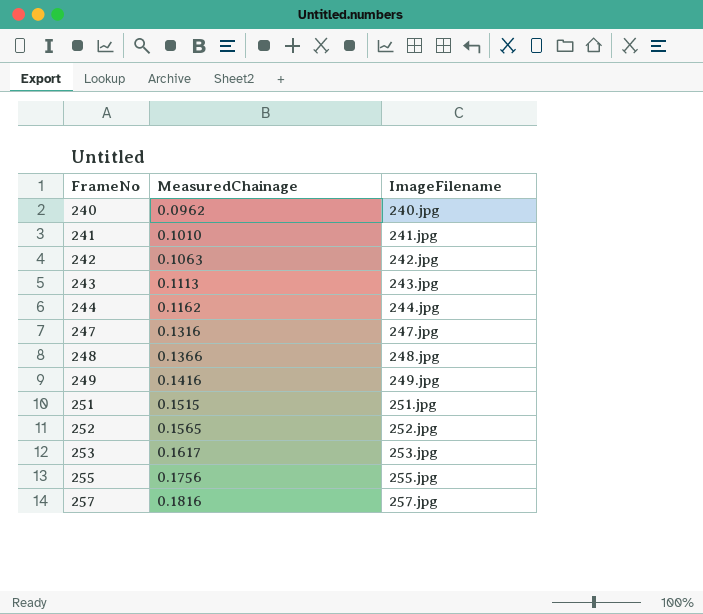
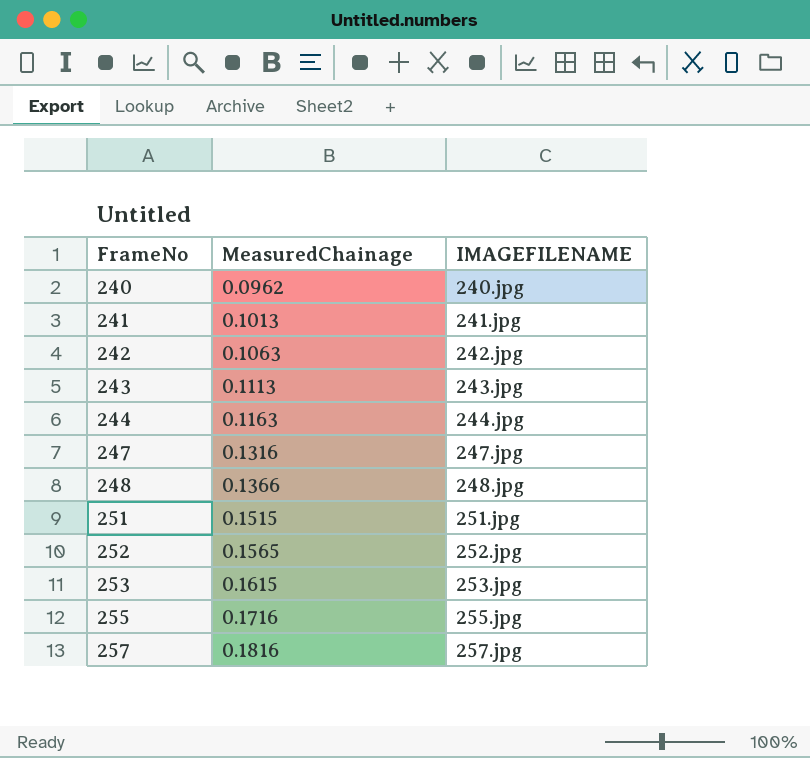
column name: ImageFilename -> IMAGEFILENAME
row 249: 0.1416 | 249.jpg -> none
241 | MeasuredChainage: 0.1010 -> 0.1013
244 | MeasuredChainage: 0.1162 -> 0.1163
253 | MeasuredChainage: 0.1617 -> 0.1615
255 | MeasuredChainage: 0.1756 -> 0.1716

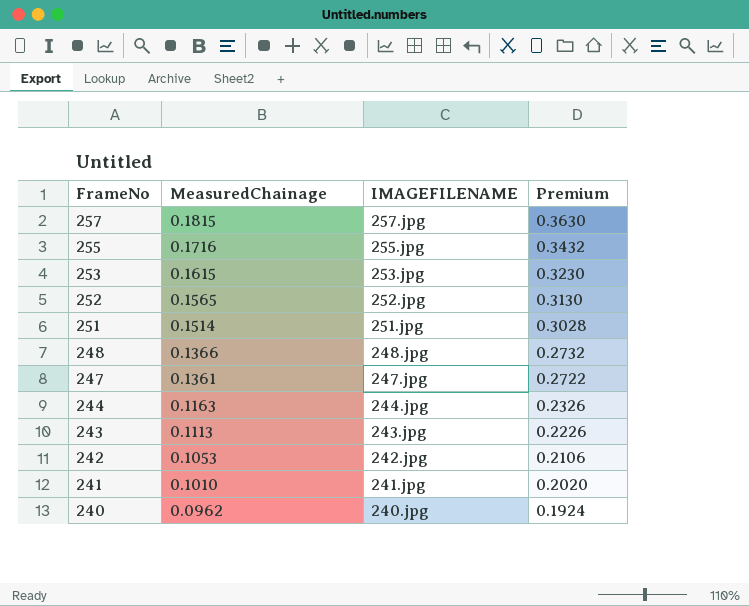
row order: FrameNo ascending -> FrameNo descending
column Premium | formula: none -> [MeasuredChainage] * 2
257 | MeasuredChainage: 0.1816 -> 0.1815
251 | MeasuredChainage: 0.1515 -> 0.1514
247 | MeasuredChainage: 0.1316 -> 0.1361
242 | MeasuredChainage: 0.1063 -> 0.1053
241 | MeasuredChainage: 0.1013 -> 0.1010

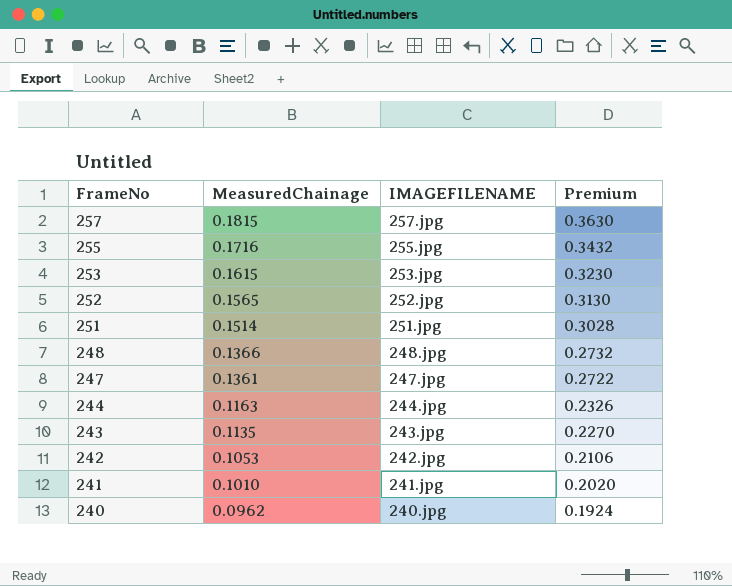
243 | MeasuredChainage: 0.1113 -> 0.1135
243 | Premium: 0.2226 -> 0.2270

